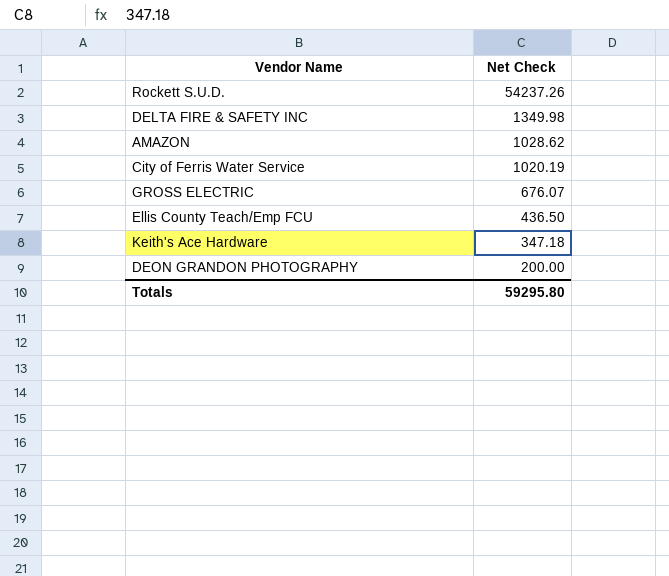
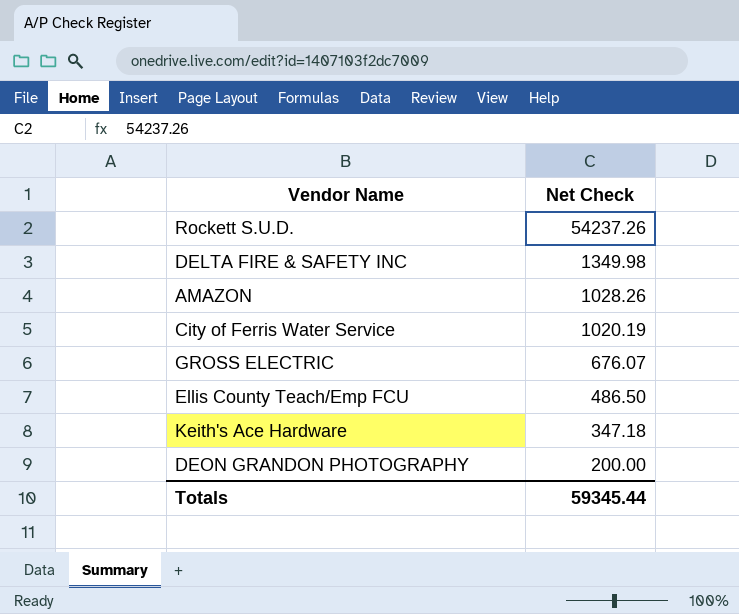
AMAZON | Net Check: 1028.62 -> 1028.26
Ellis County Teach/Emp FCU | Net Check: 436.50 -> 486.50
Totals | Net Check: 59295.80 -> 59345.44

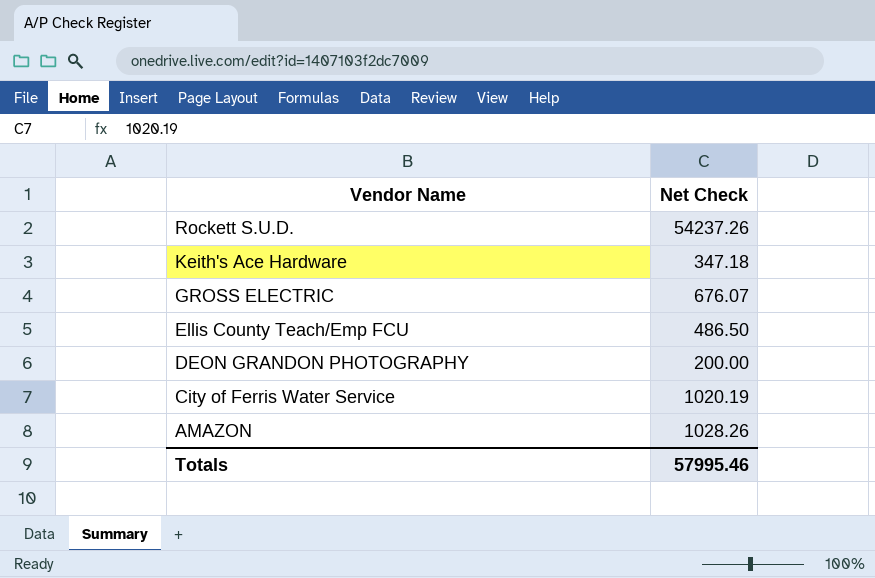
row order: Net Check descending -> Vendor Name descending
row DELTA FIRE & SAFETY INC: 1349.98 -> none
Totals | Net Check: 59345.44 -> 57995.46

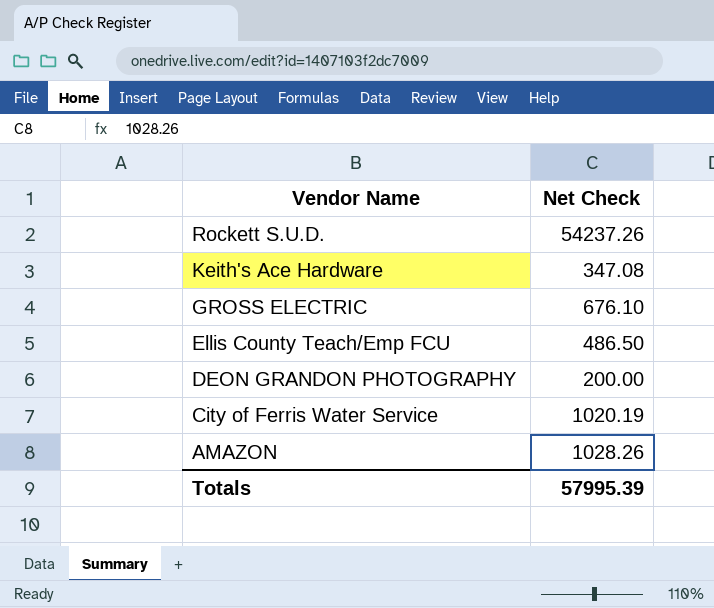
Keith's Ace Hardware | Net Check: 347.18 -> 347.08
GROSS ELECTRIC | Net Check: 676.07 -> 676.10
Totals | Net Check: 57995.46 -> 57995.39

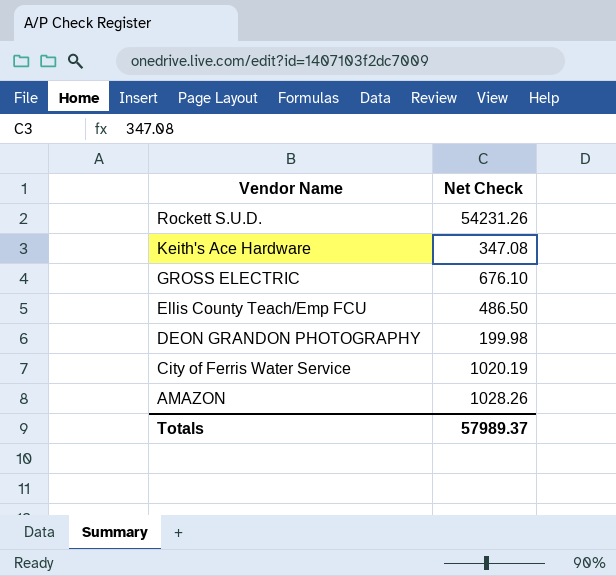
Rockett S.U.D. | Net Check: 54237.26 -> 54231.26
DEON GRANDON PHOTOGRAPHY | Net Check: 200.00 -> 199.98
Totals | Net Check: 57995.39 -> 57989.37

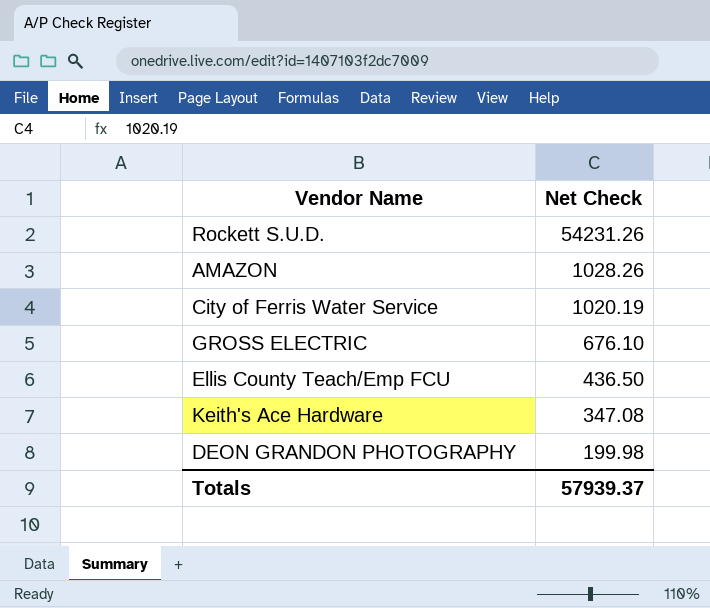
row order: Vendor Name descending -> Net Check descending
Ellis County Teach/Emp FCU | Net Check: 486.50 -> 436.50
Totals | Net Check: 57989.37 -> 57939.37

